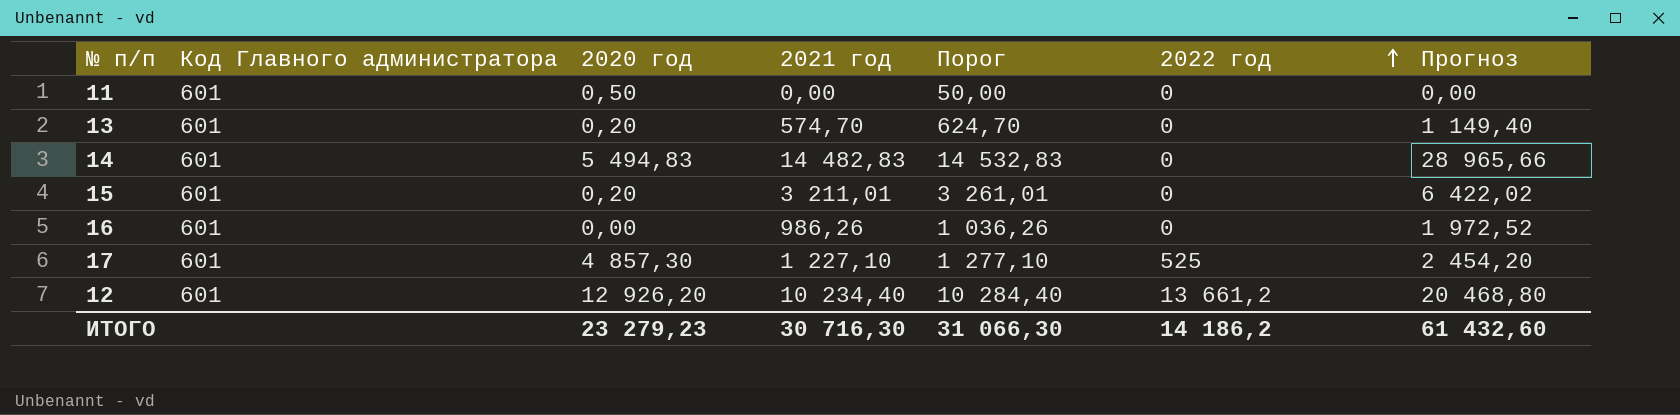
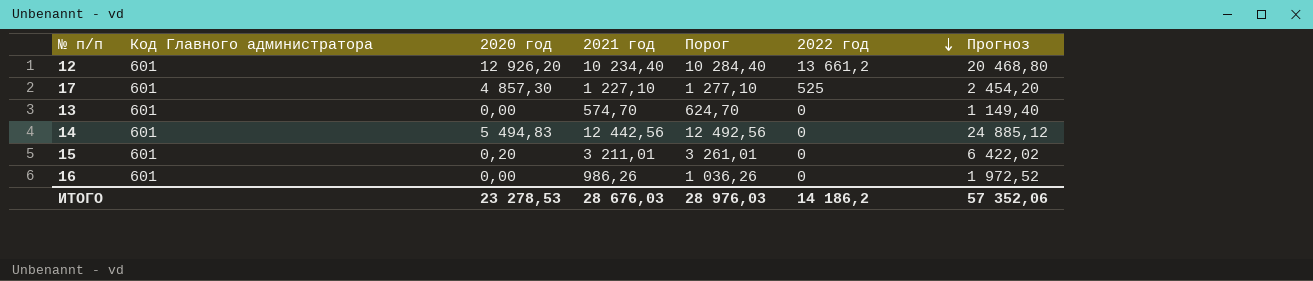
row order: 2022 год ascending -> 2022 год descending
row 11: 601 | 0,50 | 0,00 | 50,00 | 0 | 0,00 -> none
13 | 2020 год: 0,20 -> 0,00
14 | 2021 год: 14 482,83 -> 12 442,56
14 | Порог: 14 532,83 -> 12 492,56
14 | Прогноз: 28 965,66 -> 24 885,12
ИТОГО | 2020 год: 23 279,23 -> 23 278,53
ИТОГО | 2021 год: 30 716,30 -> 28 676,03
ИТОГО | Порог: 31 066,30 -> 28 976,03
ИТОГО | Прогноз: 61 432,60 -> 57 352,06

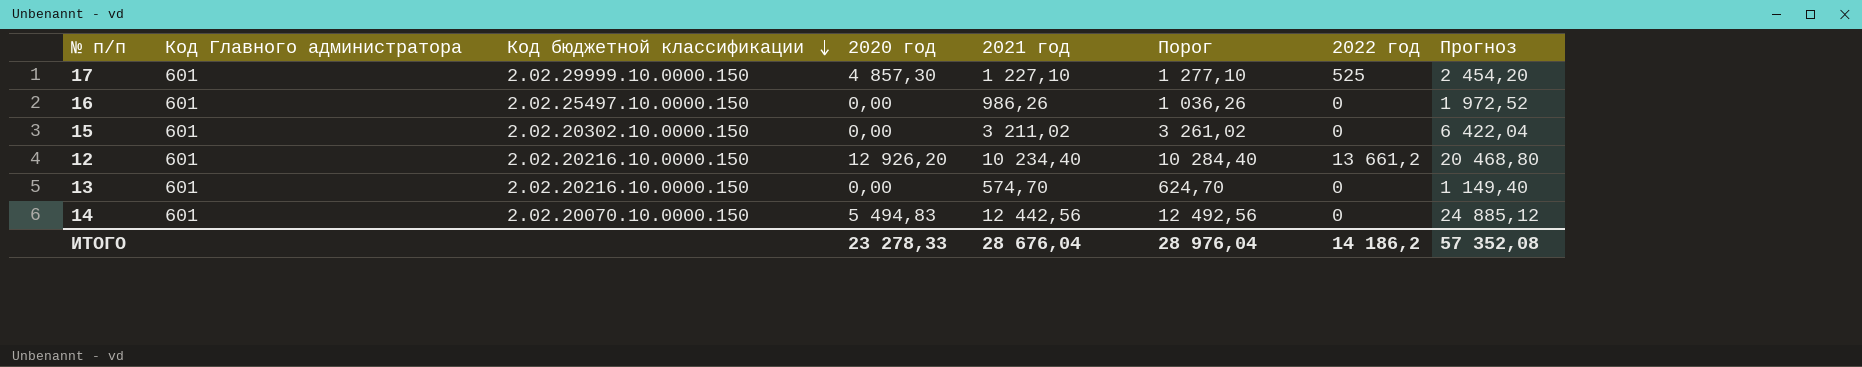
row order: 2022 год descending -> Код бюджетной классификации descending
column Код бюджетной классификации | position: none -> 3
15 | 2020 год: 0,20 -> 0,00
15 | 2021 год: 3 211,01 -> 3 211,02
15 | Порог: 3 261,01 -> 3 261,02
15 | Прогноз: 6 422,02 -> 6 422,04
ИТОГО | 2020 год: 23 278,53 -> 23 278,33
ИТОГО | 2021 год: 28 676,03 -> 28 676,04
ИТОГО | Порог: 28 976,03 -> 28 976,04
ИТОГО | Прогноз: 57 352,06 -> 57 352,08

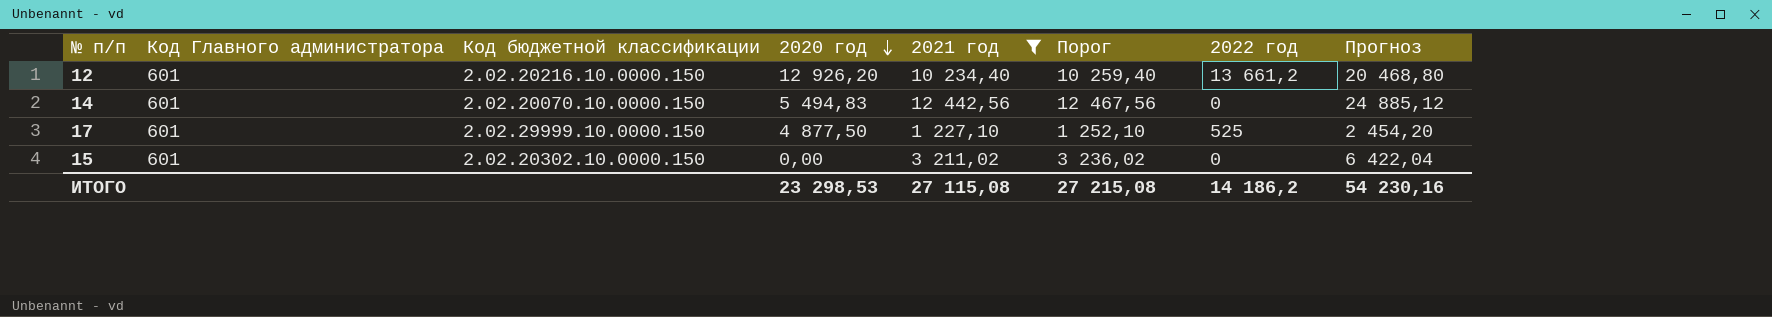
filter: none -> 2021 год >= 1 227,10
row order: Код бюджетной классификации descending -> 2020 год descending
column Порог | formula: [2021 год] + 50 -> [2021 год] + 25
17 | 2020 год: 4 857,30 -> 4 877,50
ИТОГО | 2020 год: 23 278,33 -> 23 298,53
ИТОГО | 2021 год: 28 676,04 -> 27 115,08
ИТОГО | Порог: 28 976,04 -> 27 215,08
ИТОГО | Прогноз: 57 352,08 -> 54 230,16

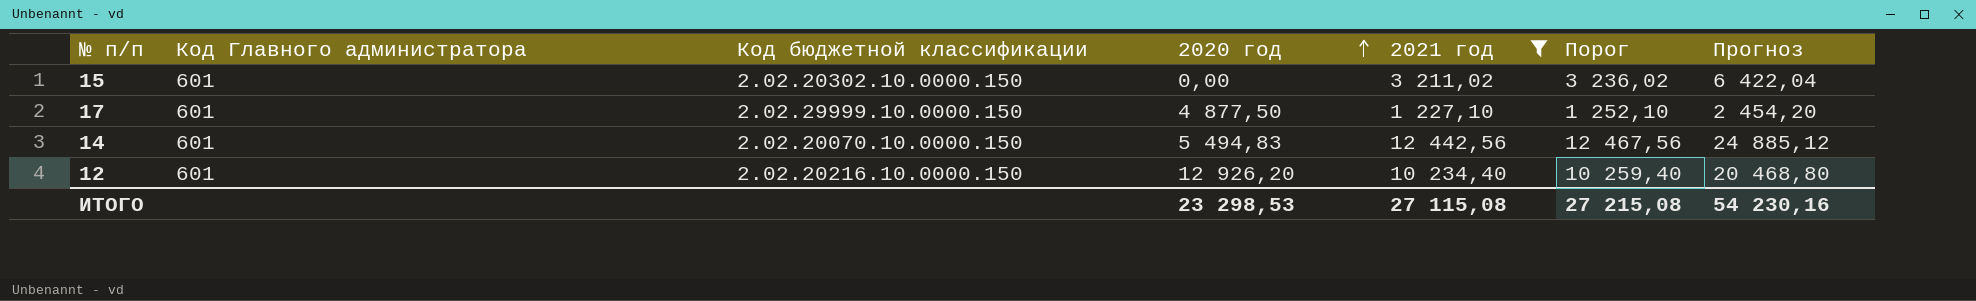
row order: 2020 год descending -> 2020 год ascending
column 2022 год | position: 7 -> none

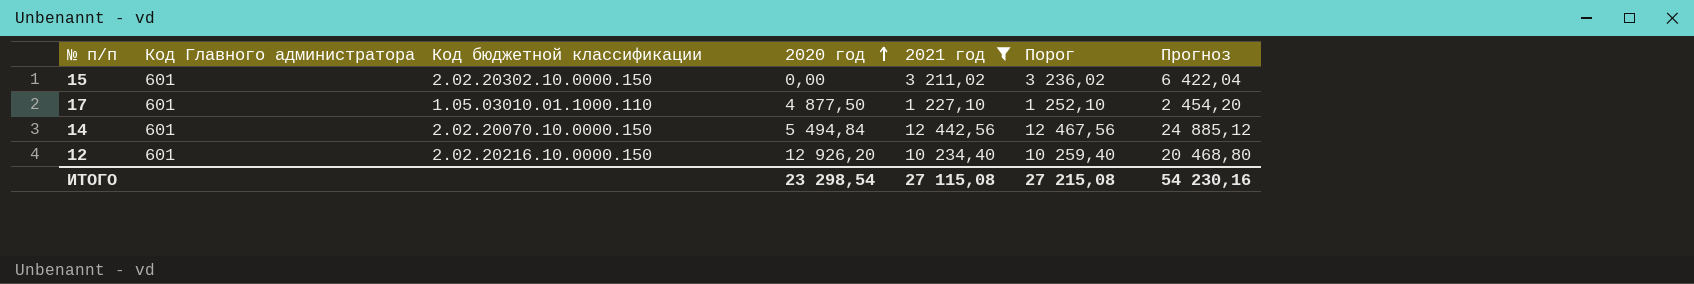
17 | Код бюджетной классификации: 2.02.29999.10.0000.150 -> 1.05.03010.01.1000.110
14 | 2020 год: 5 494,83 -> 5 494,84
ИТОГО | 2020 год: 23 298,53 -> 23 298,54

